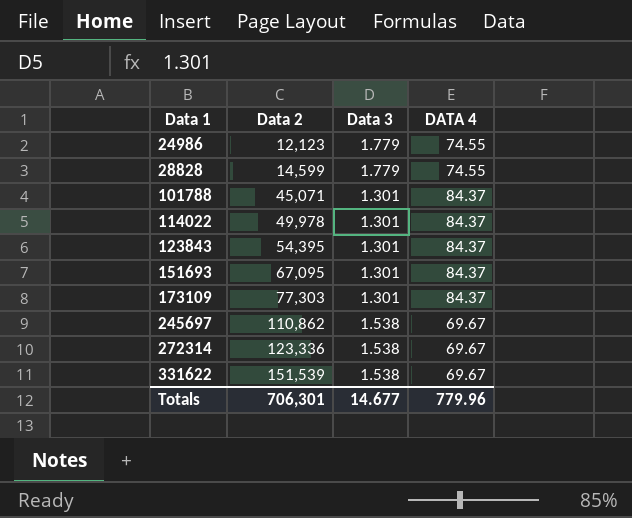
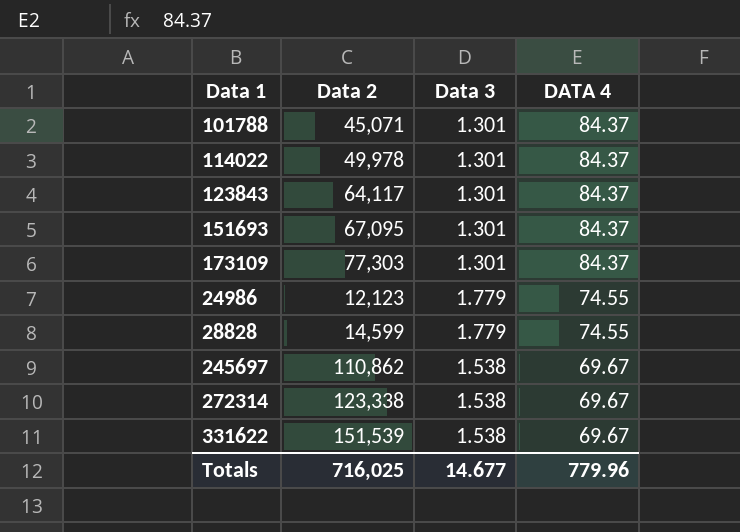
row order: Data 1 ascending -> DATA 4 descending
123843 | Data 2: 54,395 -> 64,117
272314 | Data 2: 123,336 -> 123,338
Totals | Data 2: 706,301 -> 716,025

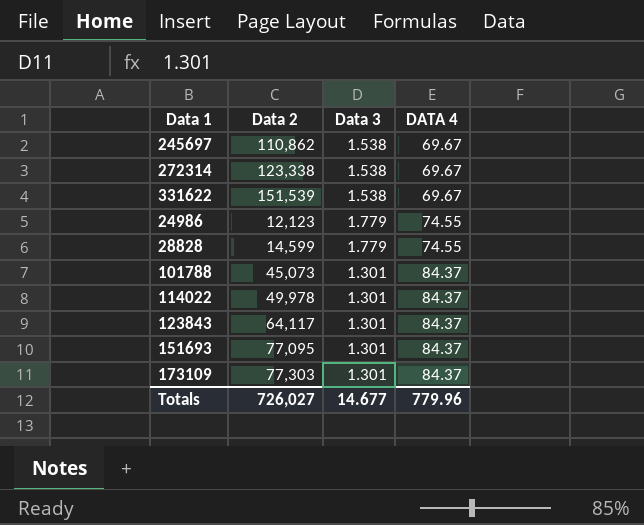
row order: DATA 4 descending -> DATA 4 ascending
101788 | Data 2: 45,071 -> 45,073
151693 | Data 2: 67,095 -> 77,095
Totals | Data 2: 716,025 -> 726,027

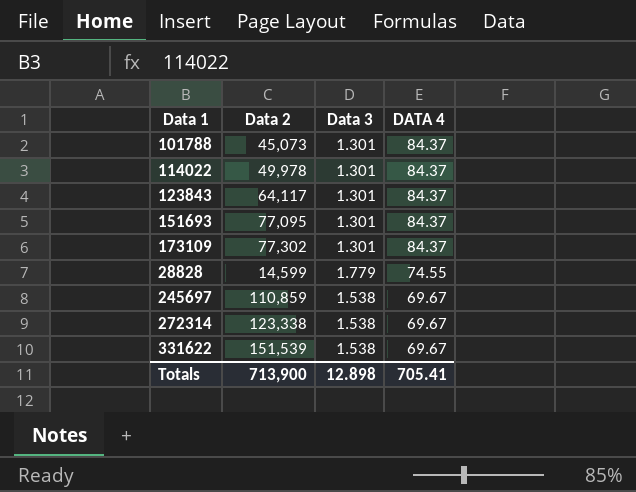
row order: DATA 4 ascending -> DATA 4 descending
row 24986: 12,123 | 1.779 | 74.55 -> none
173109 | Data 2: 77,303 -> 77,302
245697 | Data 2: 110,862 -> 110,859
Totals | Data 2: 726,027 -> 713,900
Totals | Data 3: 14.677 -> 12.898
Totals | DATA 4: 779.96 -> 705.41

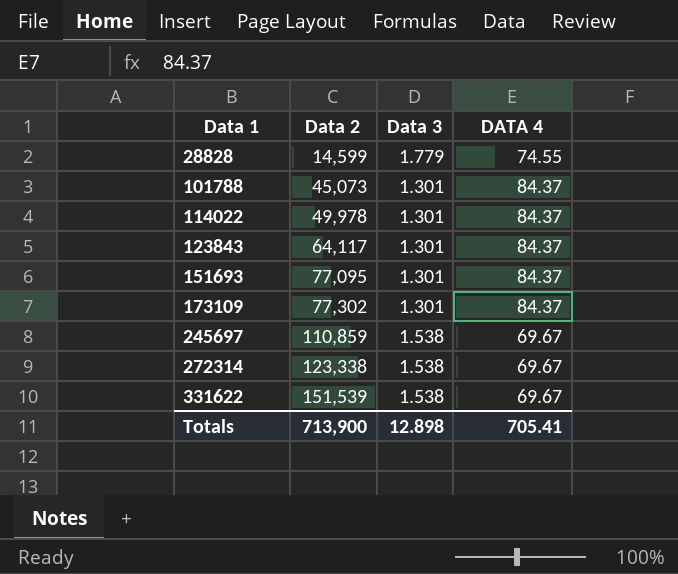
row order: DATA 4 descending -> Data 1 ascending

